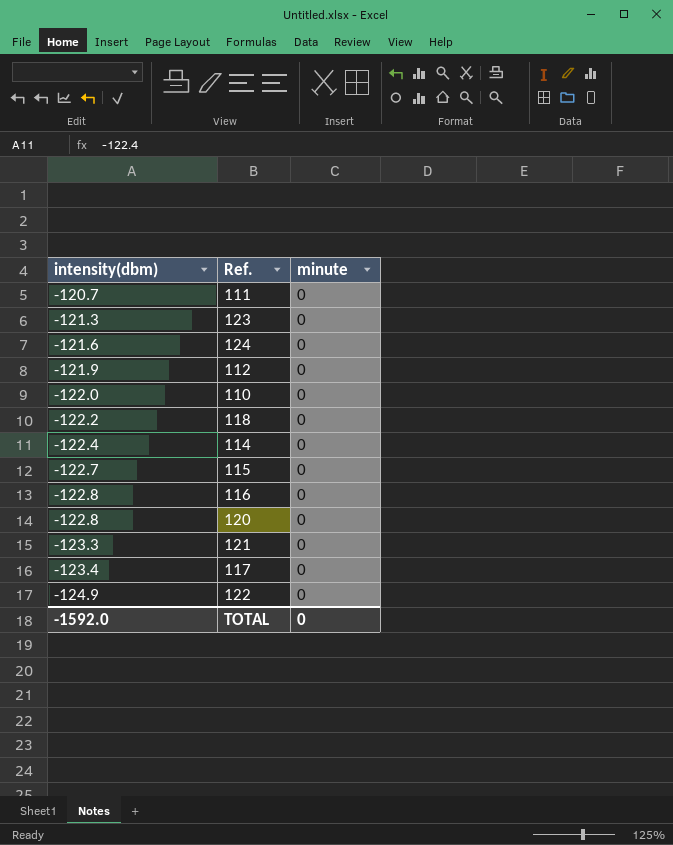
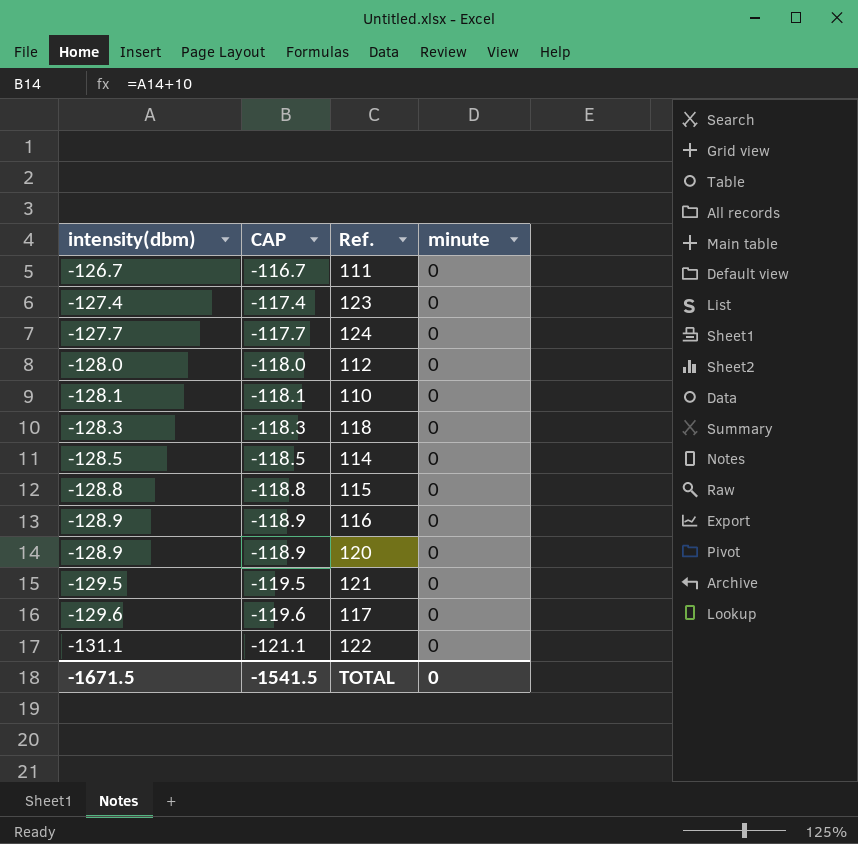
column CAP | formula: none -> [intensity(dbm)] + 10
111 | intensity(dbm): -120.7 -> -126.7
123 | intensity(dbm): -121.3 -> -127.4
124 | intensity(dbm): -121.6 -> -127.7
112 | intensity(dbm): -121.9 -> -128.0
110 | intensity(dbm): -122.0 -> -128.1
118 | intensity(dbm): -122.2 -> -128.3
114 | intensity(dbm): -122.4 -> -128.5
115 | intensity(dbm): -122.7 -> -128.8
116 | intensity(dbm): -122.8 -> -128.9
120 | intensity(dbm): -122.8 -> -128.9
121 | intensity(dbm): -123.3 -> -129.5
117 | intensity(dbm): -123.4 -> -129.6
122 | intensity(dbm): -124.9 -> -131.1
TOTAL | intensity(dbm): -1592.0 -> -1671.5

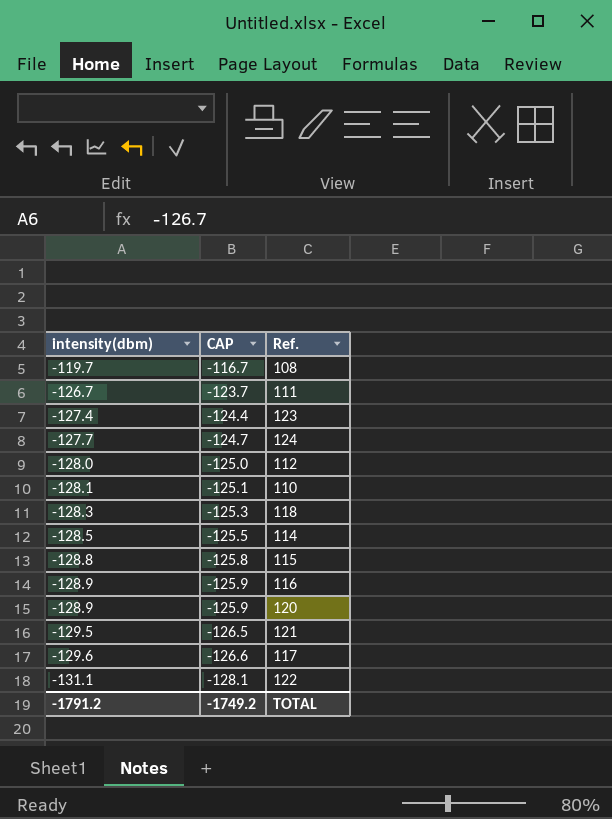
column minute | position: 4 -> none
column CAP | formula: [intensity(dbm)] + 10 -> [intensity(dbm)] + 3
row 108: none -> -119.7 | -116.7
TOTAL | intensity(dbm): -1671.5 -> -1791.2
TOTAL | CAP: -1541.5 -> -1749.2

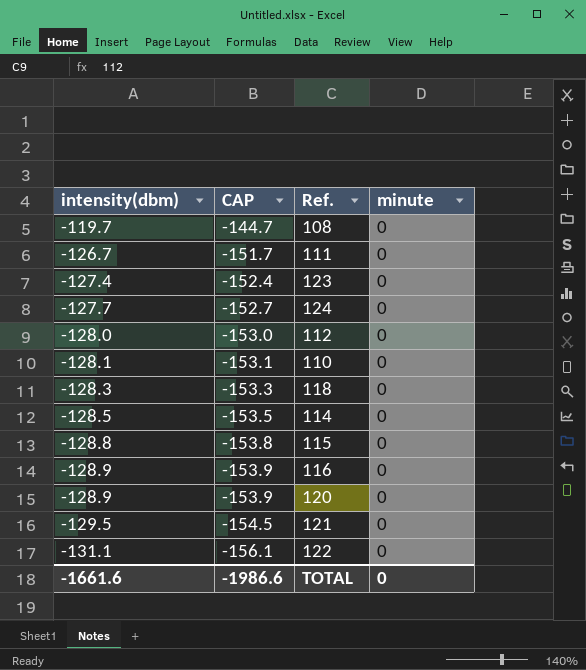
column CAP | formula: [intensity(dbm)] + 3 -> [intensity(dbm)] - 25
column minute | position: none -> 4
row 117: -129.6 | -126.6 -> none
TOTAL | intensity(dbm): -1791.2 -> -1661.6
TOTAL | CAP: -1749.2 -> -1986.6

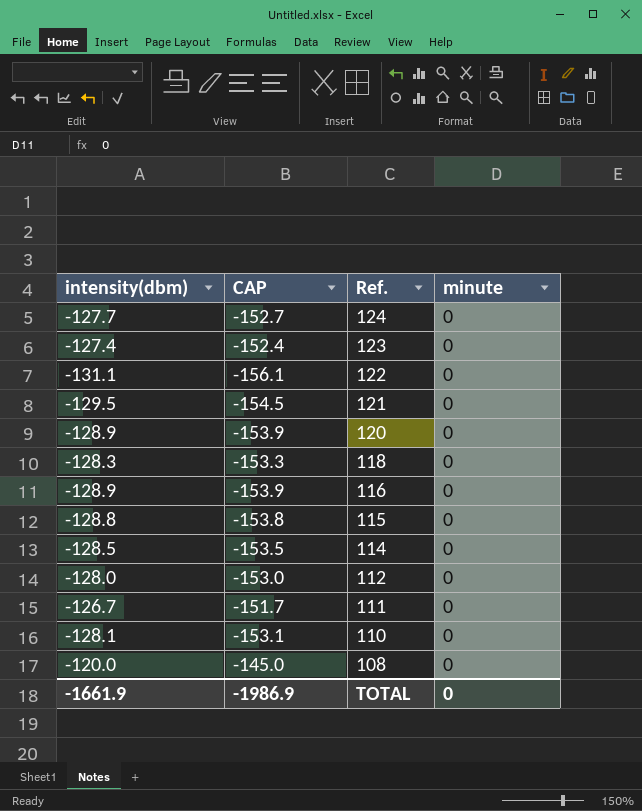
row order: intensity(dbm) descending -> Ref. descending
108 | intensity(dbm): -119.7 -> -120.0
108 | CAP: -144.7 -> -145.0
TOTAL | intensity(dbm): -1661.6 -> -1661.9
TOTAL | CAP: -1986.6 -> -1986.9

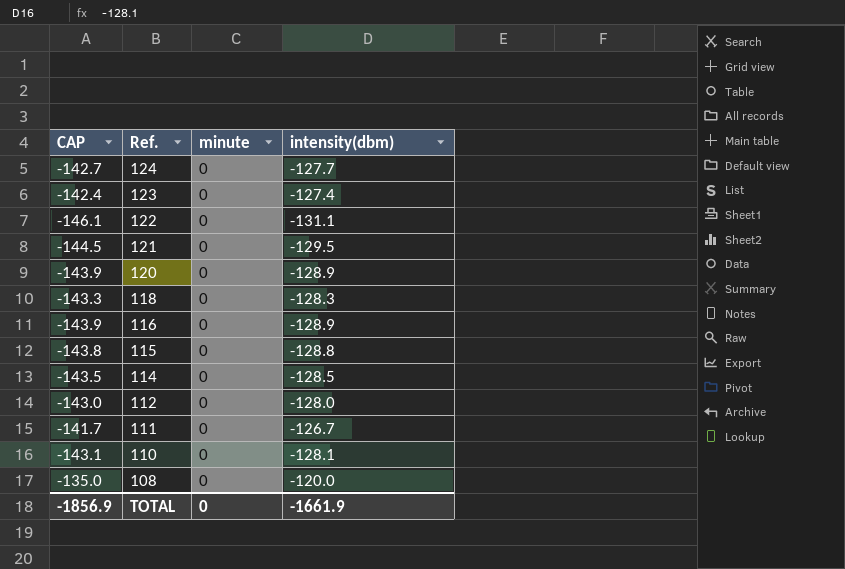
column CAP | formula: [intensity(dbm)] - 25 -> [intensity(dbm)] - 15
column intensity(dbm) | position: 1 -> 4
TOTAL | CAP: -1986.9 -> -1856.9

